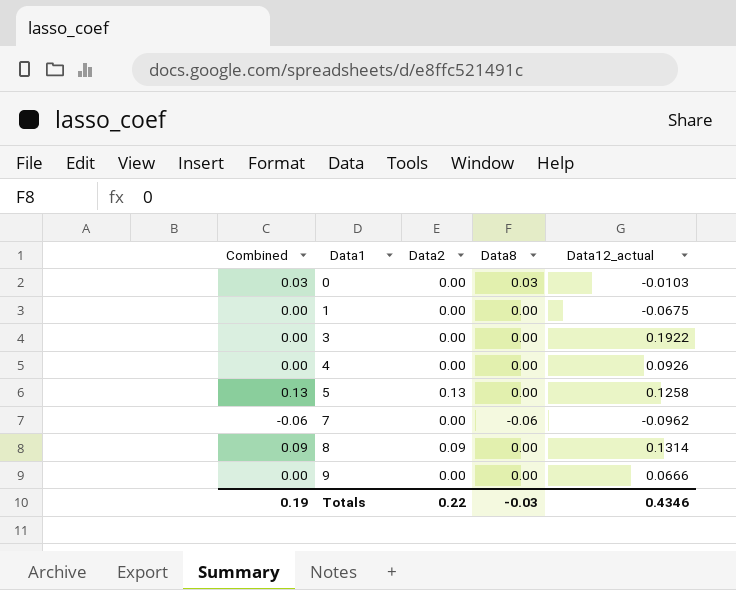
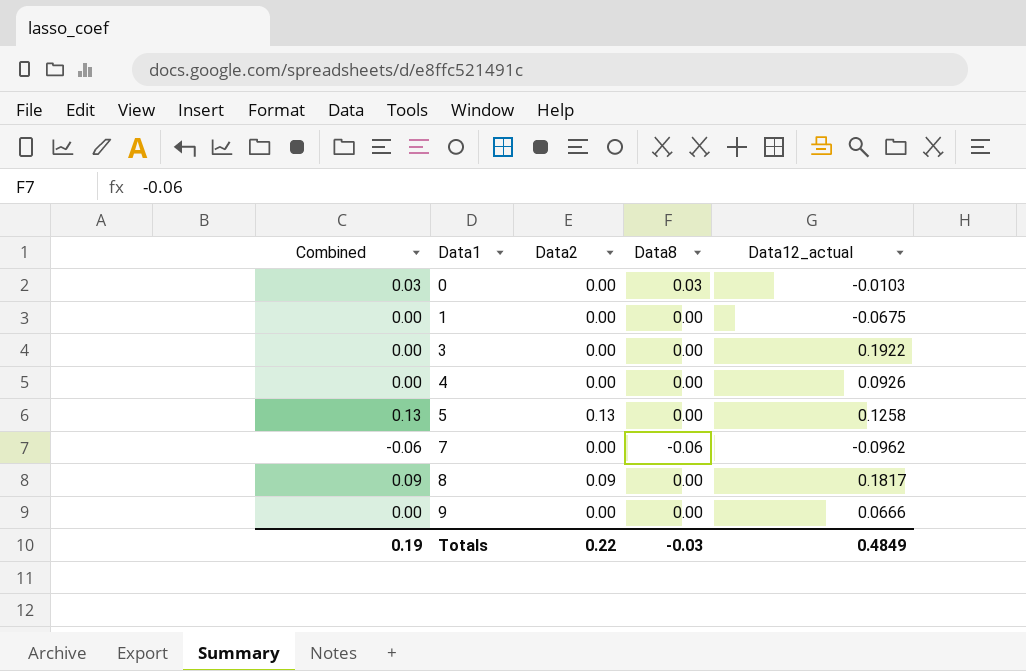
8 | Data12_actual: 0.1314 -> 0.1817
Totals | Data12_actual: 0.4346 -> 0.4849

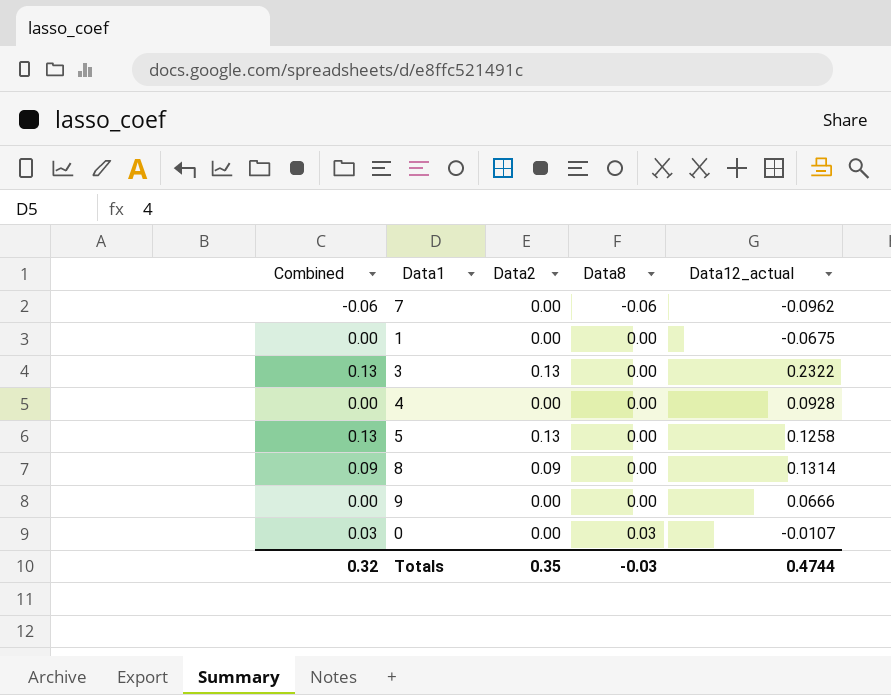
row order: Data1 ascending -> Data8 ascending
3 | Combined: 0.00 -> 0.13
3 | Data2: 0.00 -> 0.13
3 | Data12_actual: 0.1922 -> 0.2322
4 | Data12_actual: 0.0926 -> 0.0928
8 | Data12_actual: 0.1817 -> 0.1314
0 | Data12_actual: -0.0103 -> -0.0107
Totals | Combined: 0.19 -> 0.32
Totals | Data2: 0.22 -> 0.35
Totals | Data12_actual: 0.4849 -> 0.4744

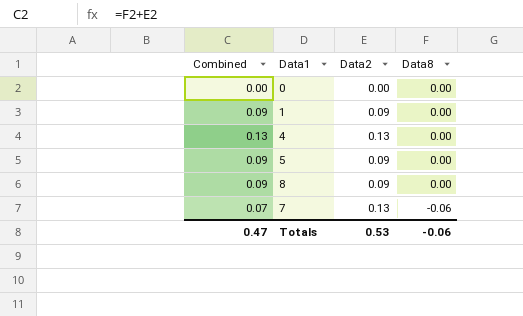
row order: Data8 ascending -> Data8 descending
column Data12_actual | position: 5 -> none
row 3: 0.13 | 0.13 | 0.00 | 0.2322 -> none
row 9: 0.00 | 0.00 | 0.00 | 0.0666 -> none
0 | Combined: 0.03 -> 0.00
0 | Data8: 0.03 -> 0.00
1 | Combined: 0.00 -> 0.09
1 | Data2: 0.00 -> 0.09
4 | Combined: 0.00 -> 0.13
4 | Data2: 0.00 -> 0.13
5 | Combined: 0.13 -> 0.09
5 | Data2: 0.13 -> 0.09
7 | Combined: -0.06 -> 0.07
7 | Data2: 0.00 -> 0.13
Totals | Combined: 0.32 -> 0.47
Totals | Data2: 0.35 -> 0.53
Totals | Data8: -0.03 -> -0.06

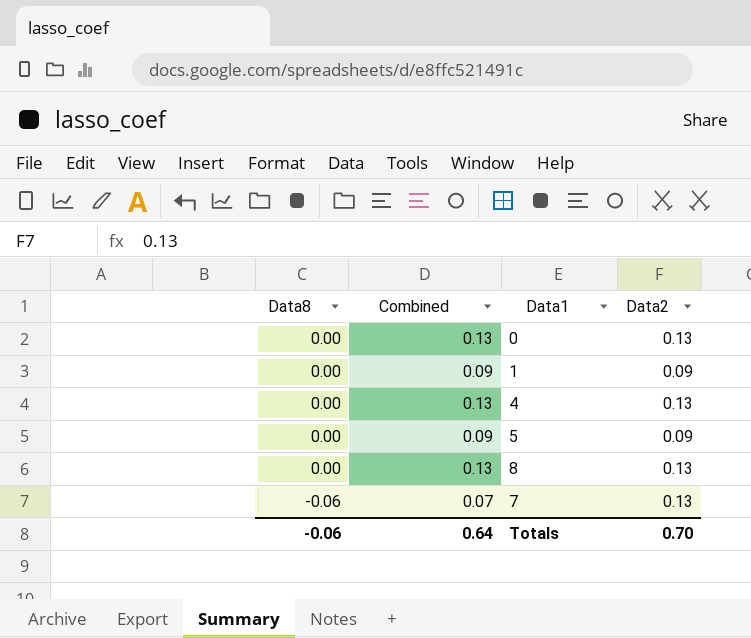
column Data8 | position: 4 -> 1
0 | Combined: 0.00 -> 0.13
0 | Data2: 0.00 -> 0.13
8 | Combined: 0.09 -> 0.13
8 | Data2: 0.09 -> 0.13
Totals | Combined: 0.47 -> 0.64
Totals | Data2: 0.53 -> 0.70

